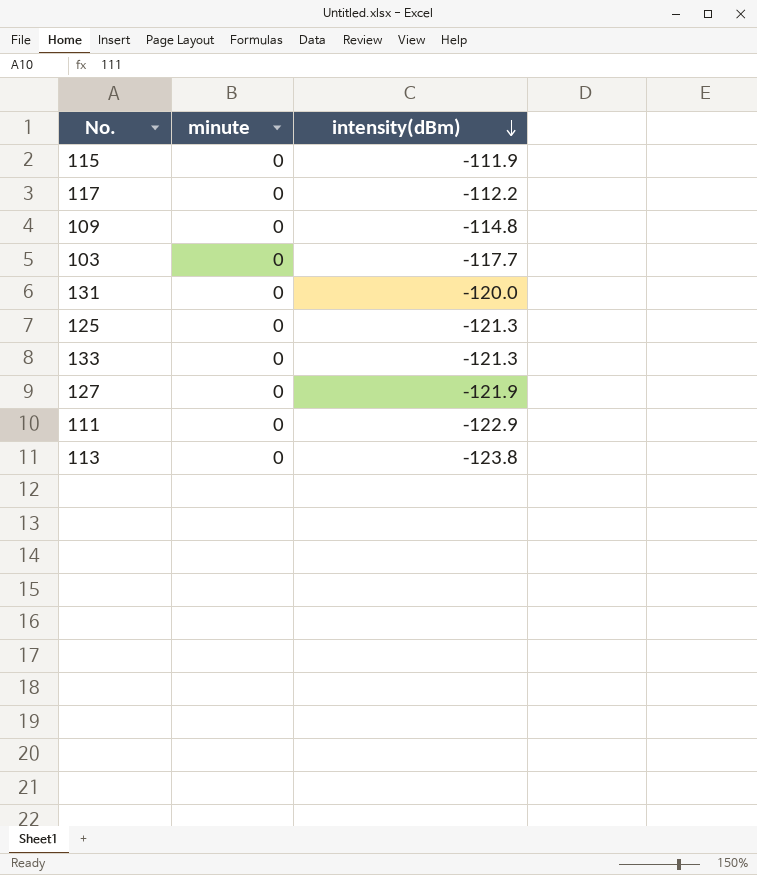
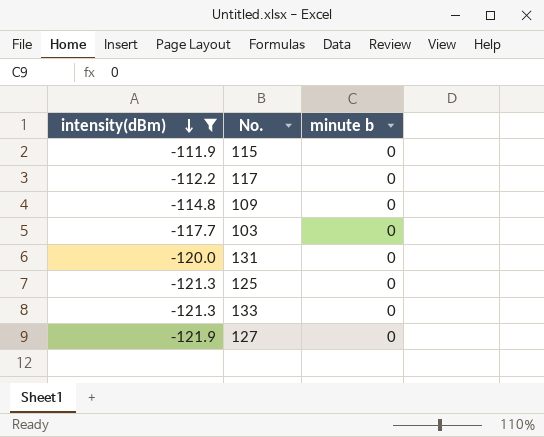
filter: none -> intensity(dBm) >= -121.9
column intensity(dBm) | position: 3 -> 1
column name: minute -> minute b

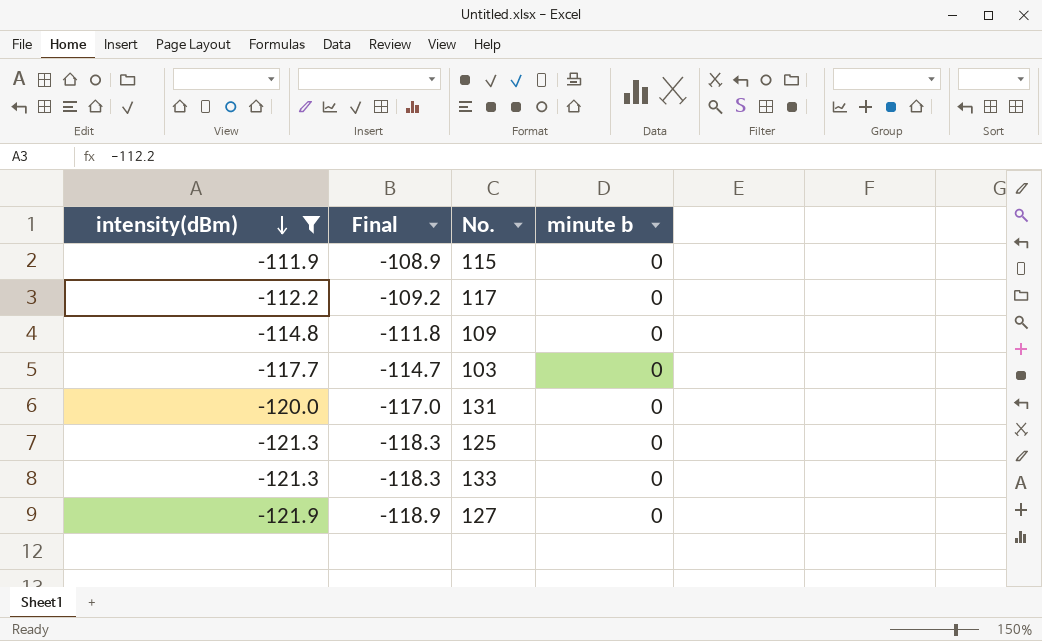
column Final | formula: none -> [intensity(dBm)] + 3

